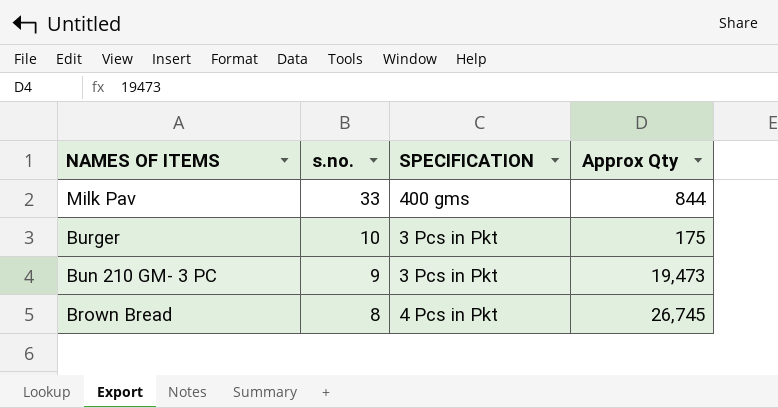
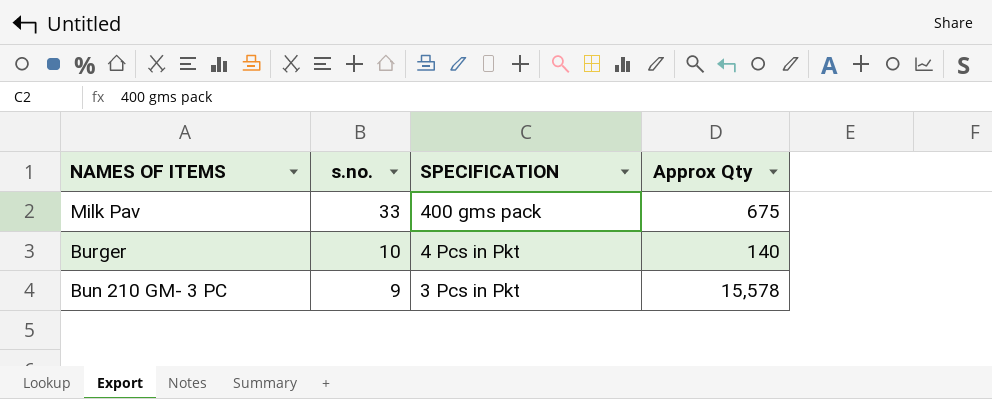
row Brown Bread: 8 | 4 Pcs in Pkt | 26,745 -> none
Milk Pav | SPECIFICATION: 400 gms -> 400 gms pack
Milk Pav | Approx Qty: 844 -> 675
Burger | SPECIFICATION: 3 Pcs in Pkt -> 4 Pcs in Pkt
Burger | Approx Qty: 175 -> 140
Bun 210 GM- 3 PC | Approx Qty: 19,473 -> 15,578

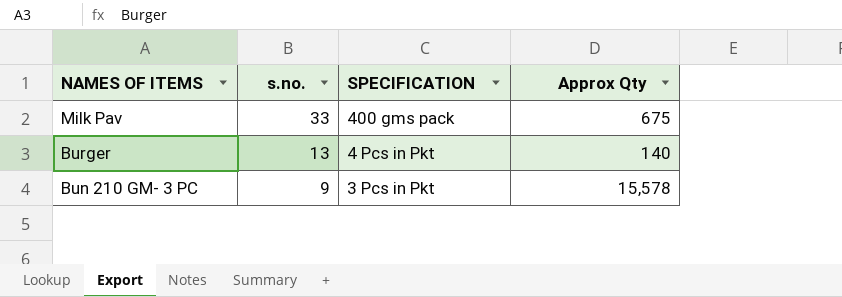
Burger | s.no.: 10 -> 13

